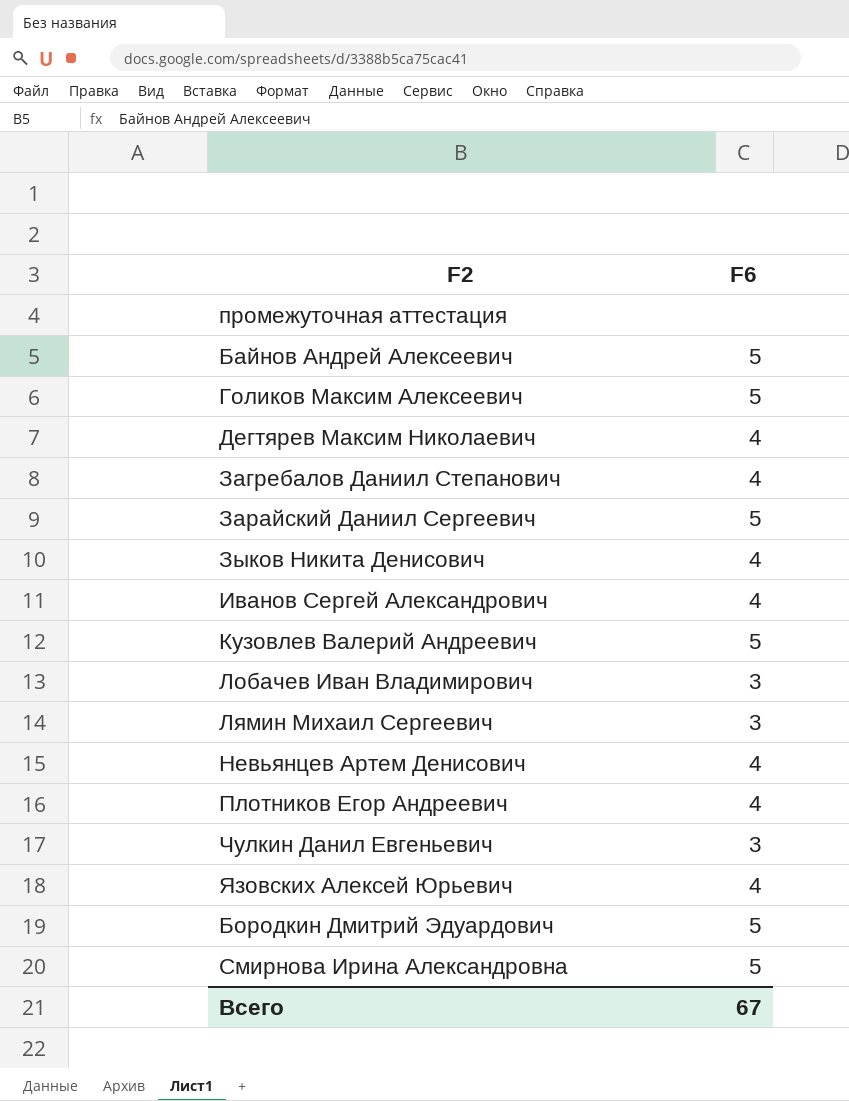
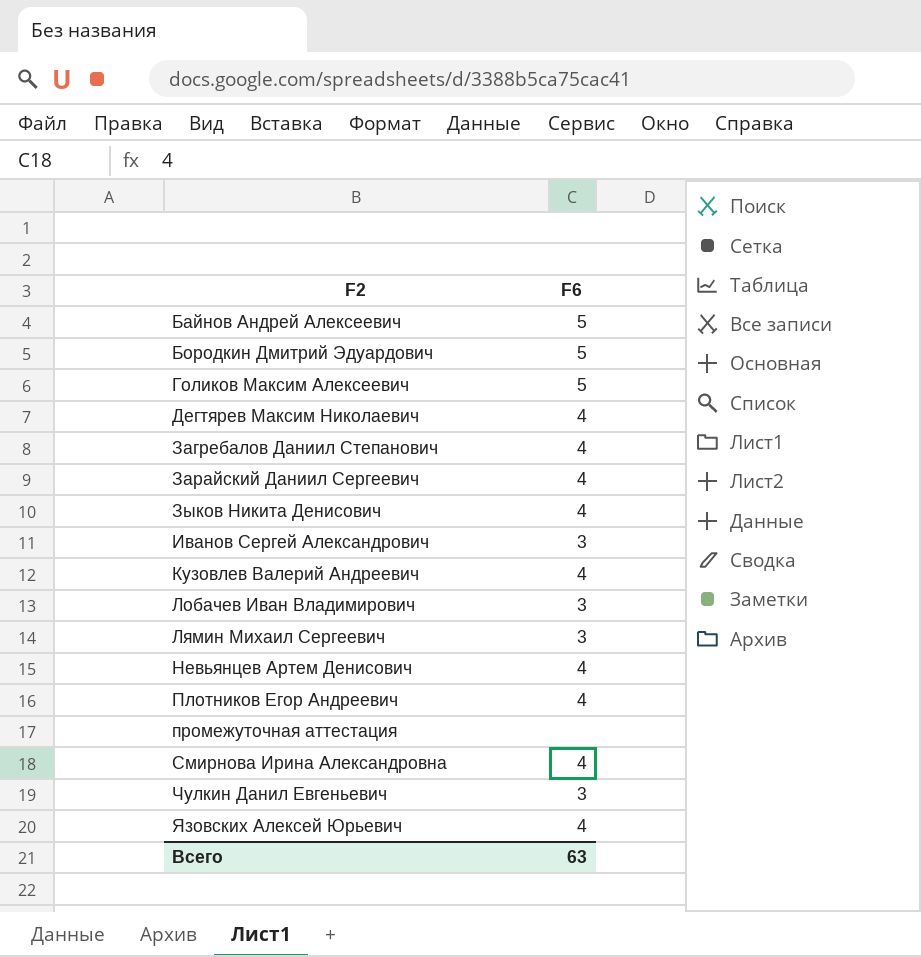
row order: none -> F2 ascending
Зарайский Даниил Сергеевич | F6: 5 -> 4
Иванов Сергей Александрович | F6: 4 -> 3
Кузовлев Валерий Андреевич | F6: 5 -> 4
Смирнова Ирина Александровна | F6: 5 -> 4
Всего | F6: 67 -> 63

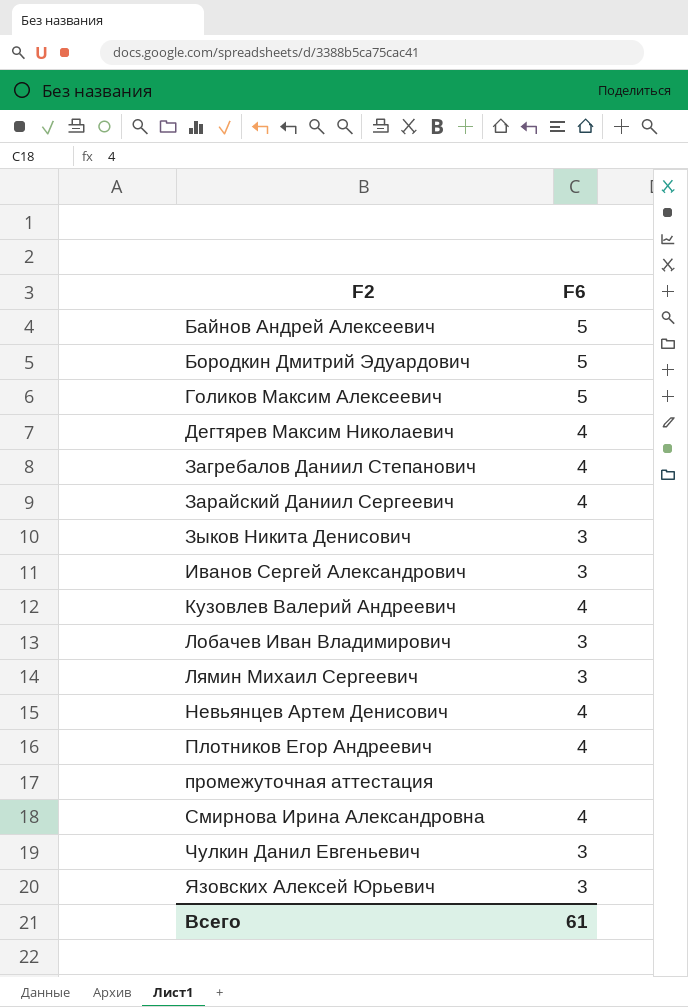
Зыков Никита Денисович | F6: 4 -> 3
Язовских Алексей Юрьевич | F6: 4 -> 3
Всего | F6: 63 -> 61

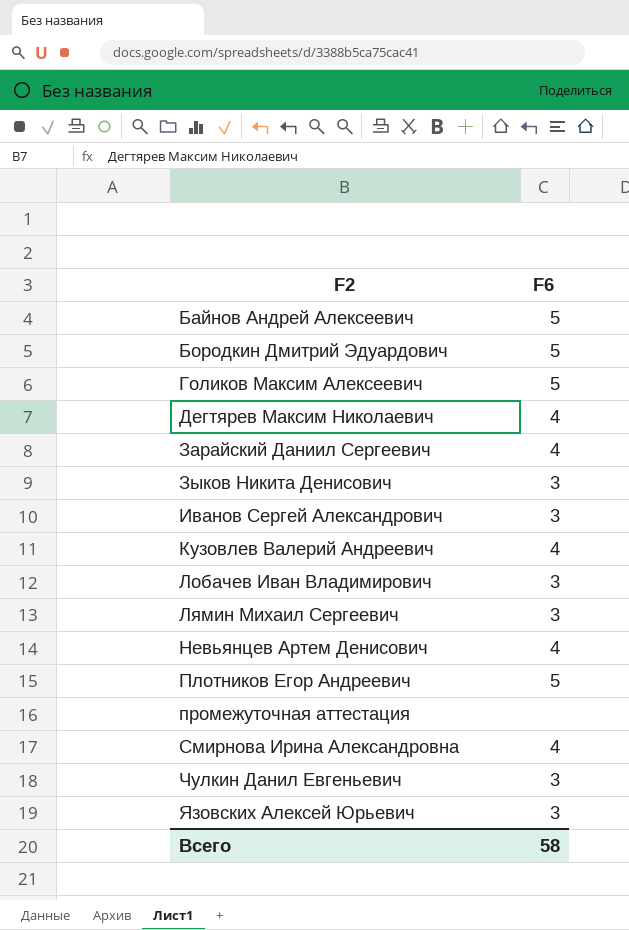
row Загребалов Даниил Степанович: 4 -> none
Плотников Егор Андреевич | F6: 4 -> 5
Всего | F6: 61 -> 58

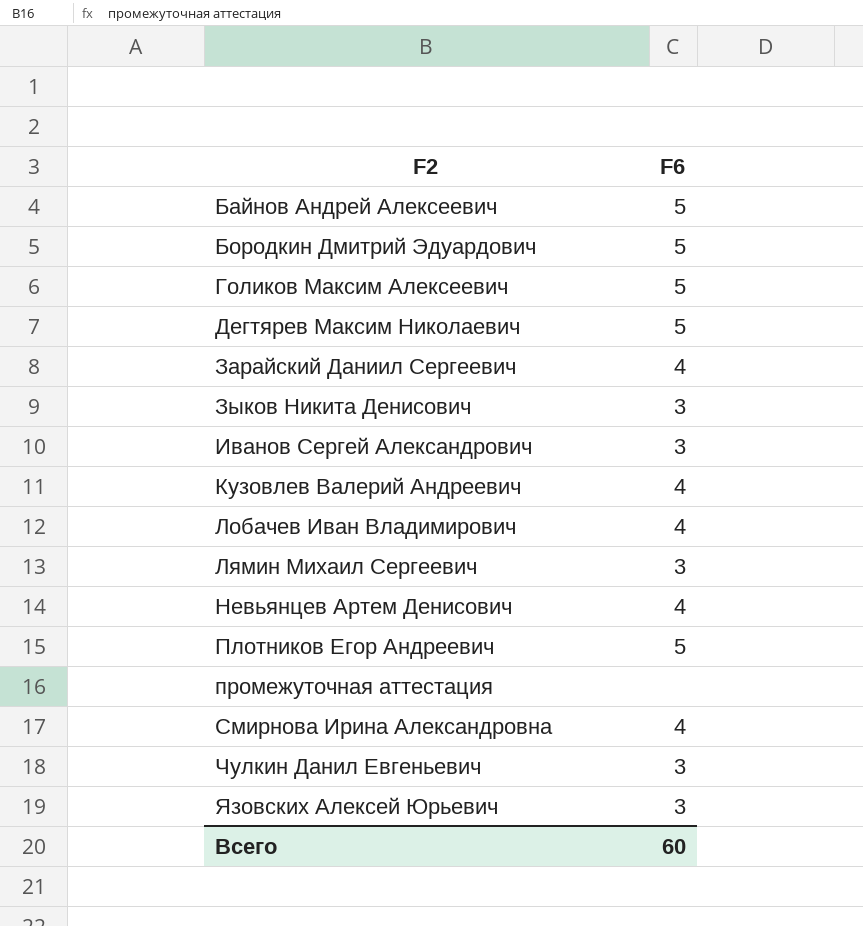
Дегтярев Максим Николаевич | F6: 4 -> 5
Лобачев Иван Владимирович | F6: 3 -> 4
Всего | F6: 58 -> 60

